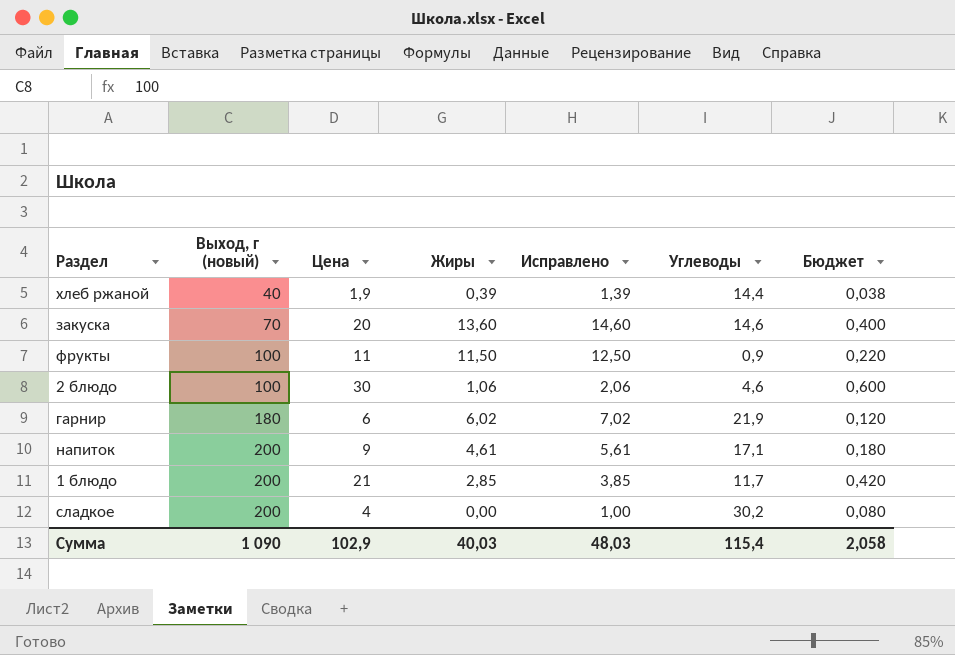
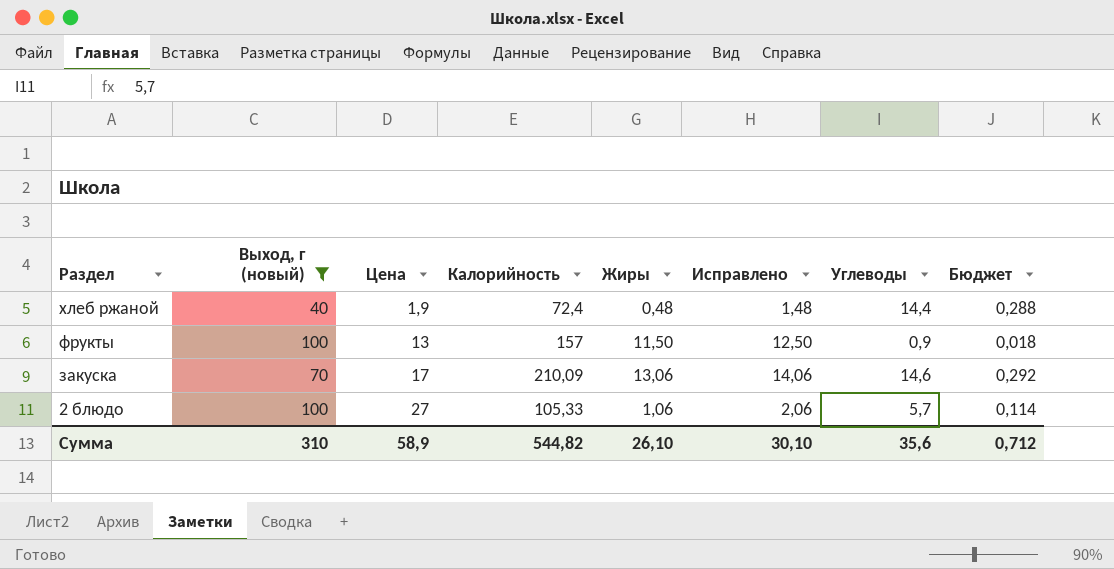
filter: none -> Выход, г (новый) <= 100
row order: Выход, г (новый) ascending -> Раздел descending
column Калорийность | position: none -> 4
column Бюджет | formula: [Цена] * 0,02 -> [Углеводы] * 0,02
хлеб ржаной | Жиры: 0,39 -> 0,48
хлеб ржаной | Исправлено: 1,39 -> 1,48
фрукты | Цена: 11 -> 13
закуска | Цена: 20 -> 17
закуска | Жиры: 13,60 -> 13,06
закуска | Исправлено: 14,60 -> 14,06
2 блюдо | Цена: 30 -> 27
2 блюдо | Углеводы: 4,6 -> 5,7
Сумма | Выход, г (новый): 1 090 -> 310
Сумма | Цена: 102,9 -> 58,9
Сумма | Жиры: 40,03 -> 26,10
Сумма | Исправлено: 48,03 -> 30,10
Сумма | Углеводы: 115,4 -> 35,6
Сумма | Бюджет: 2,058 -> 0,712

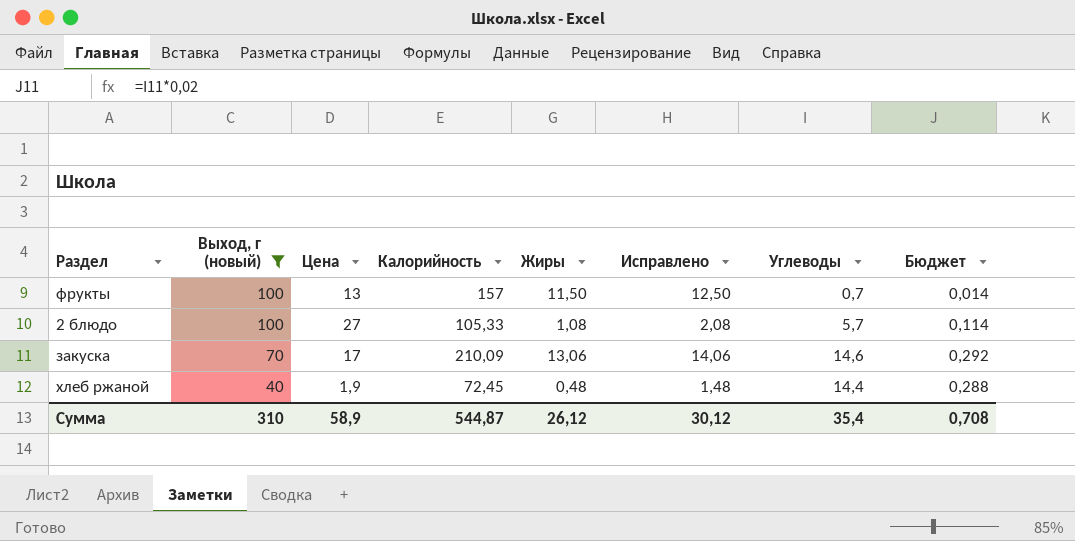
row order: Раздел descending -> Выход, г (новый) descending
фрукты | Углеводы: 0,9 -> 0,7
фрукты | Бюджет: 0,018 -> 0,014
2 блюдо | Жиры: 1,06 -> 1,08
2 блюдо | Исправлено: 2,06 -> 2,08
хлеб ржаной | Калорийность: 72,4 -> 72,45
Сумма | Калорийность: 544,82 -> 544,87
Сумма | Жиры: 26,10 -> 26,12
Сумма | Исправлено: 30,10 -> 30,12
Сумма | Углеводы: 35,6 -> 35,4
Сумма | Бюджет: 0,712 -> 0,708

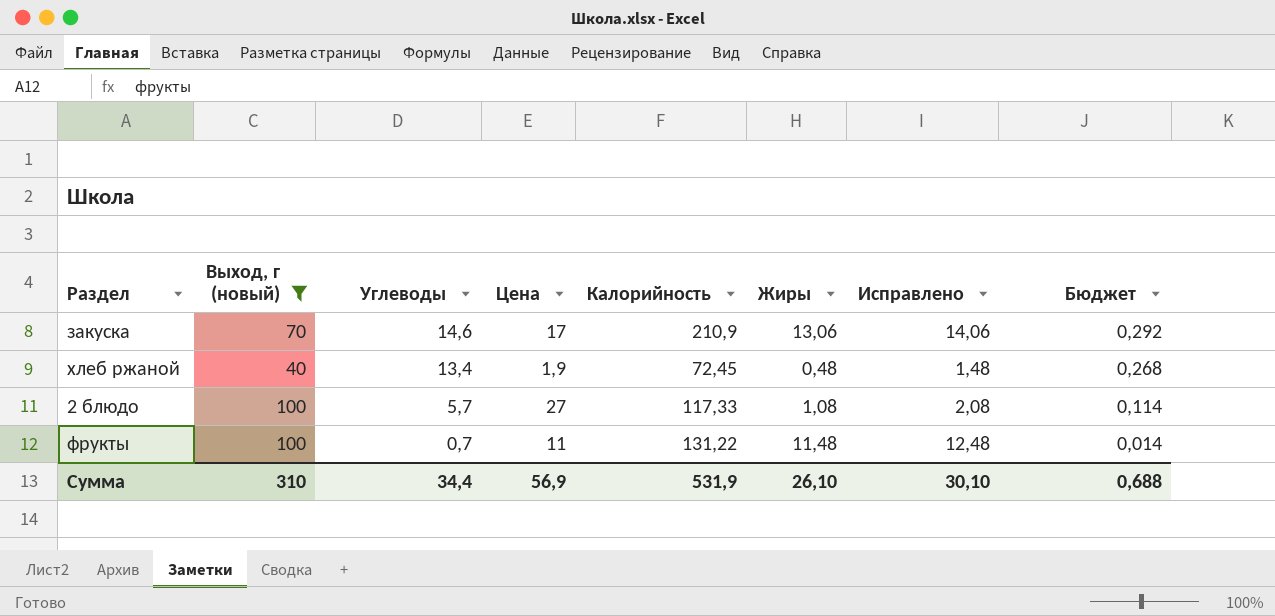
row order: Выход, г (новый) descending -> Углеводы descending
column Углеводы | position: 7 -> 3
закуска | Калорийность: 210,09 -> 210,9
хлеб ржаной | Углеводы: 14,4 -> 13,4
хлеб ржаной | Бюджет: 0,288 -> 0,268
2 блюдо | Калорийность: 105,33 -> 117,33
фрукты | Цена: 13 -> 11
фрукты | Калорийность: 157 -> 131,22
фрукты | Жиры: 11,50 -> 11,48
фрукты | Исправлено: 12,50 -> 12,48
Сумма | Углеводы: 35,4 -> 34,4
Сумма | Цена: 58,9 -> 56,9
Сумма | Калорийность: 544,87 -> 531,9
Сумма | Жиры: 26,12 -> 26,10
Сумма | Исправлено: 30,12 -> 30,10
Сумма | Бюджет: 0,708 -> 0,688

